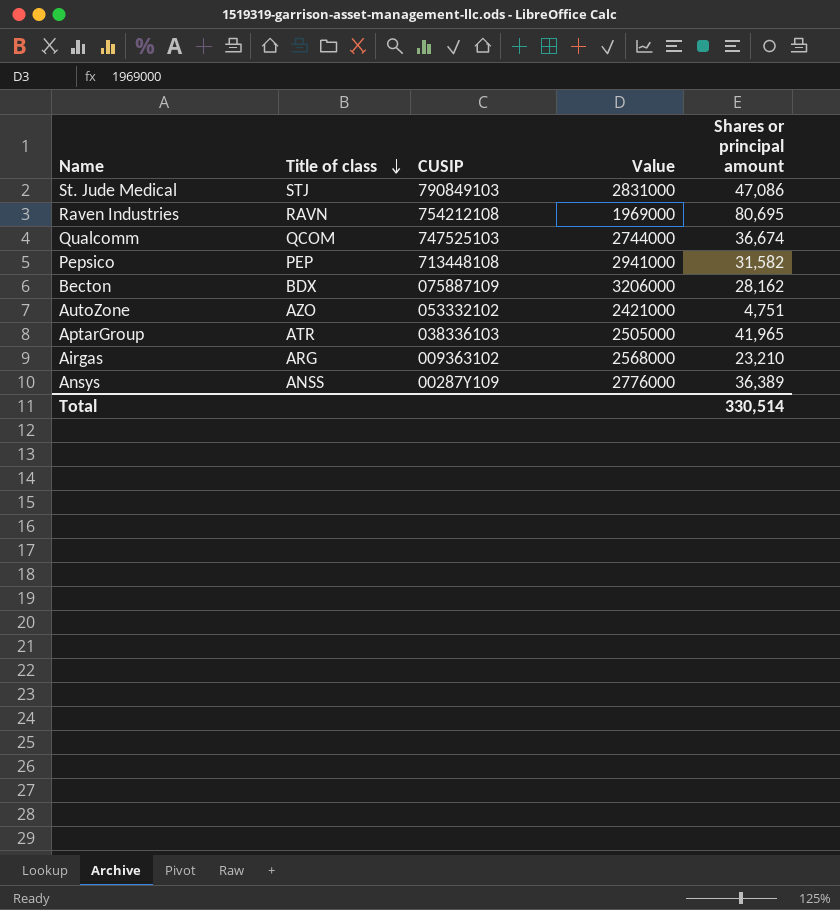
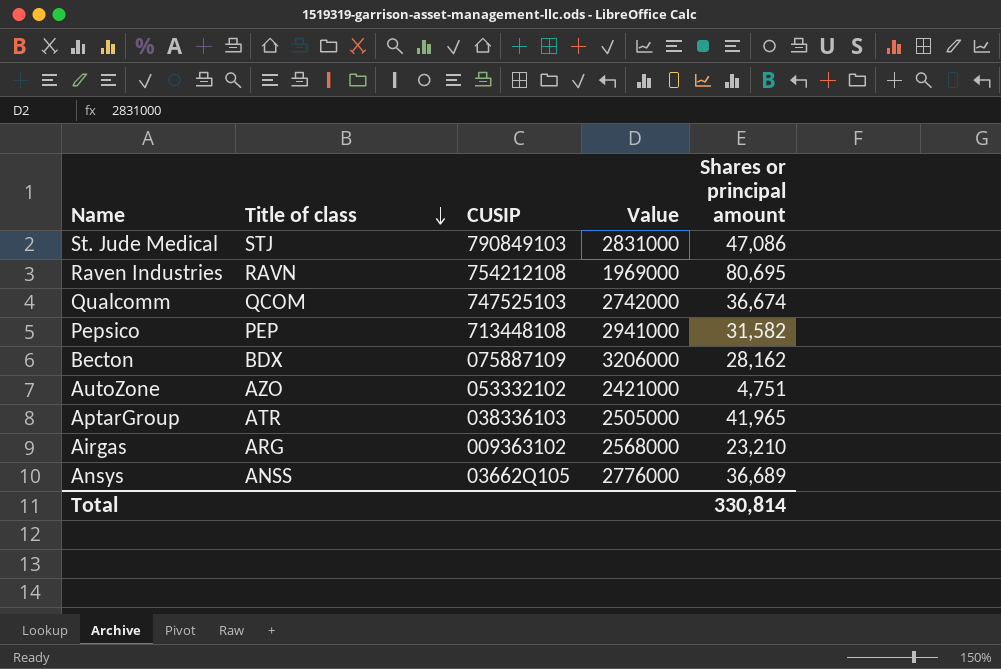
Qualcomm | Value: 2744000 -> 2742000
Ansys | CUSIP: 00287Y109 -> 03662Q105
Ansys | Shares or principal amount: 36,389 -> 36,689
Total | Shares or principal amount: 330,514 -> 330,814

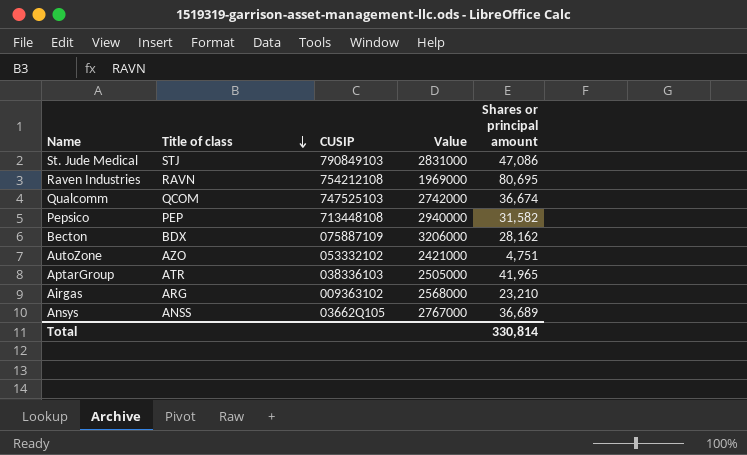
Pepsico | Value: 2941000 -> 2940000
Ansys | Value: 2776000 -> 2767000

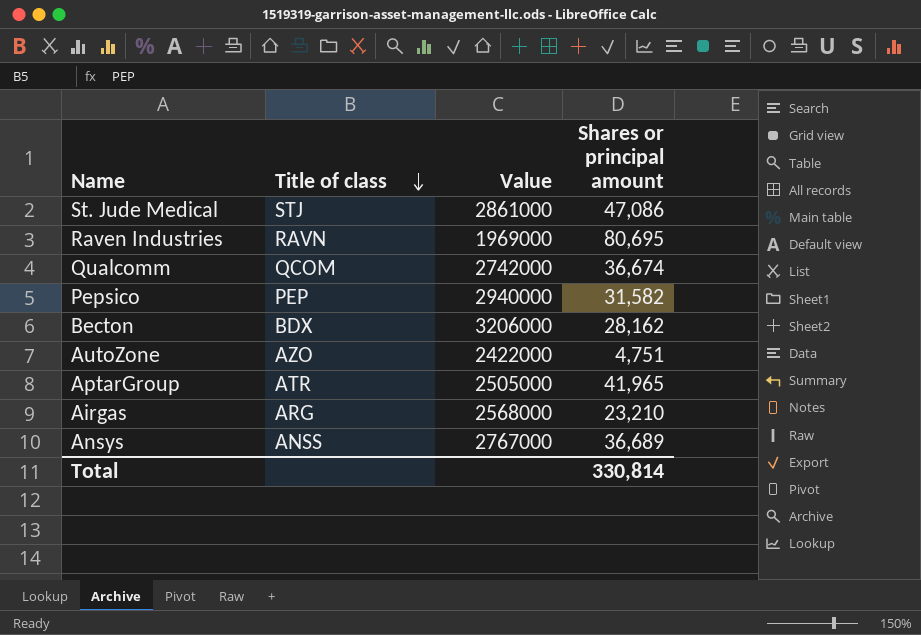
column CUSIP | position: 3 -> none
St. Jude Medical | Value: 2831000 -> 2861000
AutoZone | Value: 2421000 -> 2422000

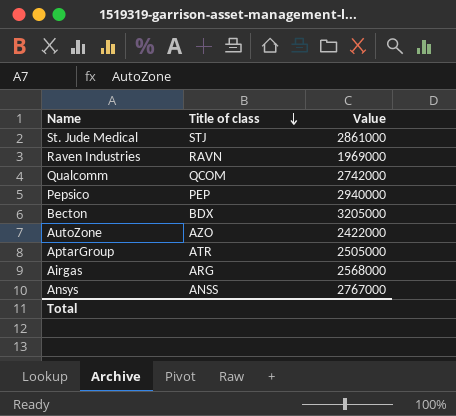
column Shares or principal amount | position: 4 -> none
Becton | Value: 3206000 -> 3205000

